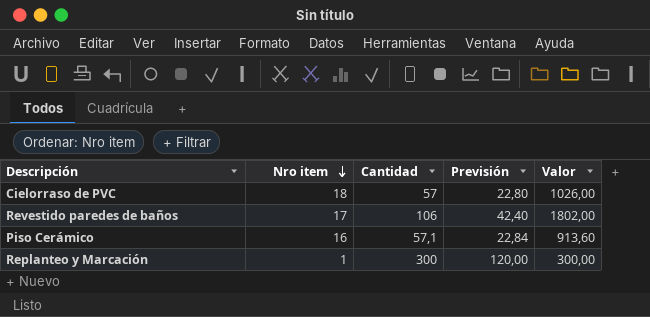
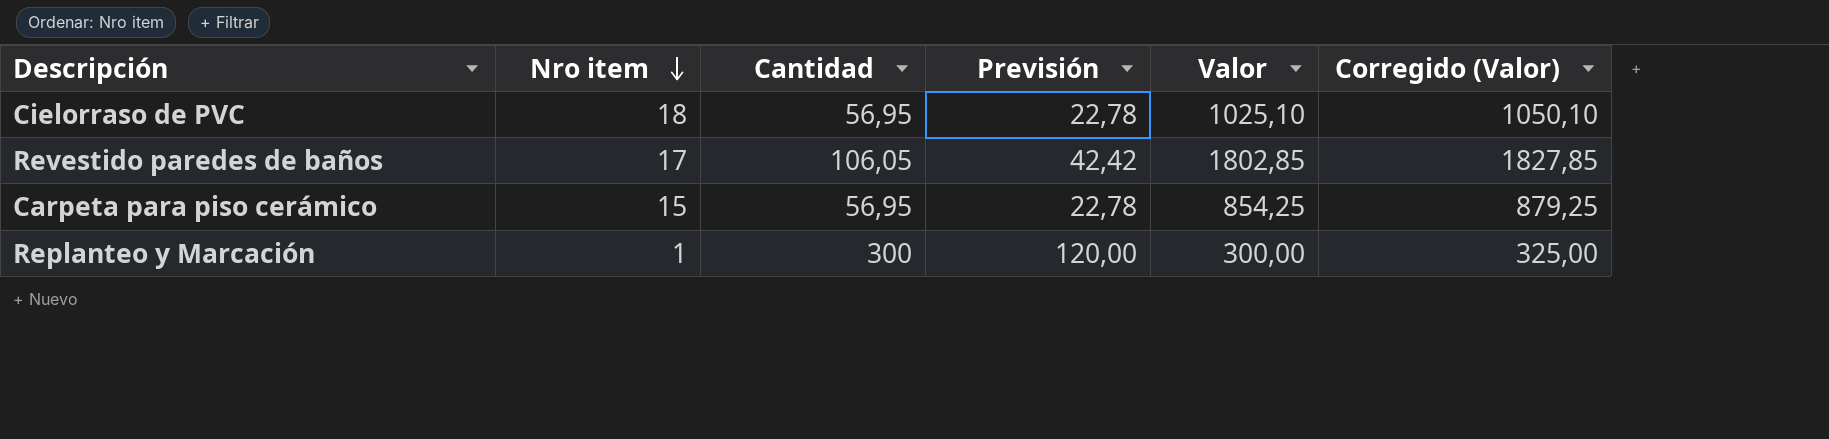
column Corregido (Valor) | formula: none -> [Valor] + 25
row Piso Cerámico: 16 | 57,1 | 22,84 | 913,60 -> none
Cielorraso de PVC | Cantidad: 57 -> 56,95
Cielorraso de PVC | Previsión: 22,80 -> 22,78
Cielorraso de PVC | Valor: 1026,00 -> 1025,10
Revestido paredes de baños | Cantidad: 106 -> 106,05
Revestido paredes de baños | Previsión: 42,40 -> 42,42
Revestido paredes de baños | Valor: 1802,00 -> 1802,85
row Carpeta para piso cerámico: none -> 15 | 56,95 | 22,78 | 854,25 | 879,25

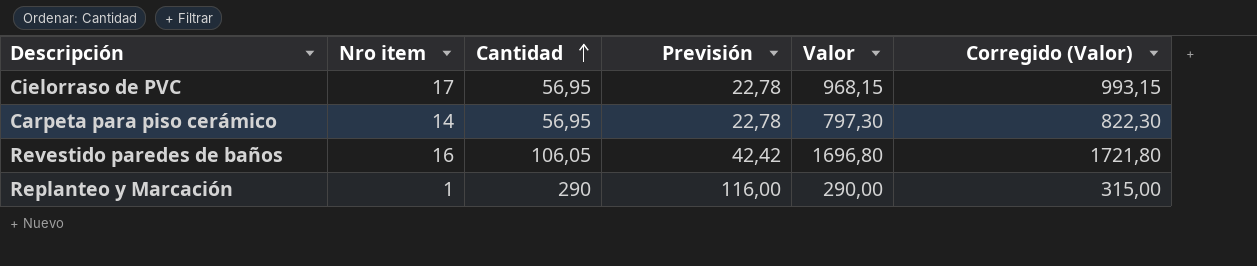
row order: Nro item descending -> Cantidad ascending
Cielorraso de PVC | Nro item: 18 -> 17
Cielorraso de PVC | Valor: 1025,10 -> 968,15
Cielorraso de PVC | Corregido (Valor): 1050,10 -> 993,15
Carpeta para piso cerámico | Nro item: 15 -> 14
Carpeta para piso cerámico | Valor: 854,25 -> 797,30
Carpeta para piso cerámico | Corregido (Valor): 879,25 -> 822,30
Revestido paredes de baños | Nro item: 17 -> 16
Revestido paredes de baños | Valor: 1802,85 -> 1696,80
Revestido paredes de baños | Corregido (Valor): 1827,85 -> 1721,80
Replanteo y Marcación | Cantidad: 300 -> 290
Replanteo y Marcación | Previsión: 120,00 -> 116,00
Replanteo y Marcación | Valor: 300,00 -> 290,00
Replanteo y Marcación | Corregido (Valor): 325,00 -> 315,00

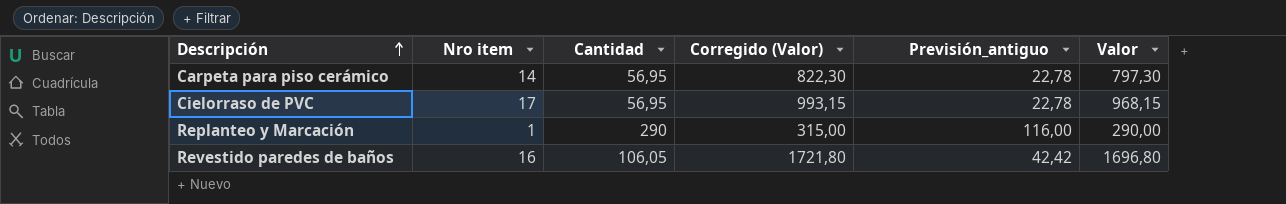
row order: Cantidad ascending -> Descripción ascending
column Corregido (Valor) | position: 6 -> 4
column name: Previsión -> Previsión_antiguo

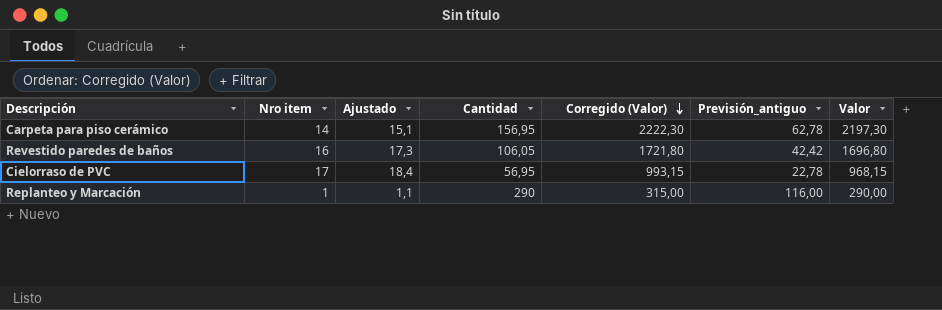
row order: Descripción ascending -> Corregido (Valor) descending
column Ajustado | formula: none -> [Nro item] * 1,08
Carpeta para piso cerámico | Cantidad: 56,95 -> 156,95
Carpeta para piso cerámico | Corregido (Valor): 822,30 -> 2222,30
Carpeta para piso cerámico | Previsión_antiguo: 22,78 -> 62,78
Carpeta para piso cerámico | Valor: 797,30 -> 2197,30

